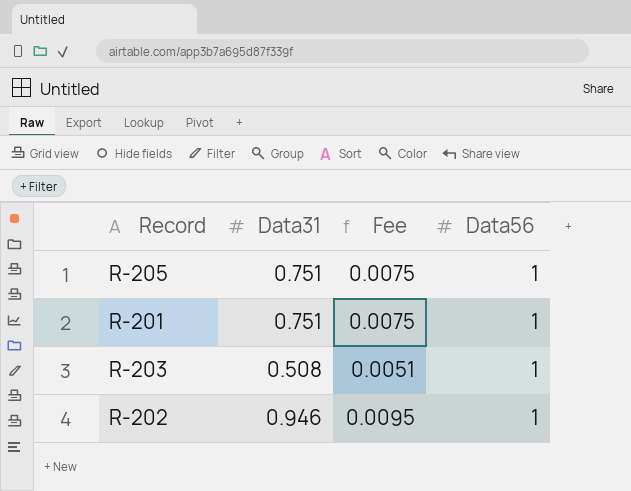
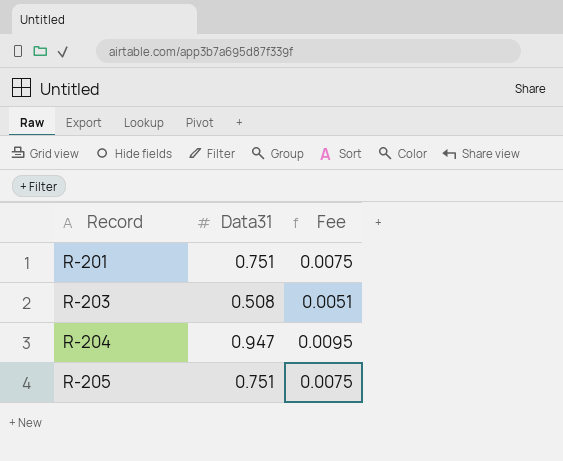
row order: none -> Record ascending
column Data56 | position: 4 -> none
row R-202: 0.946 | 0.0095 | 1 -> none
row R-204: none -> 0.947 | 0.0095

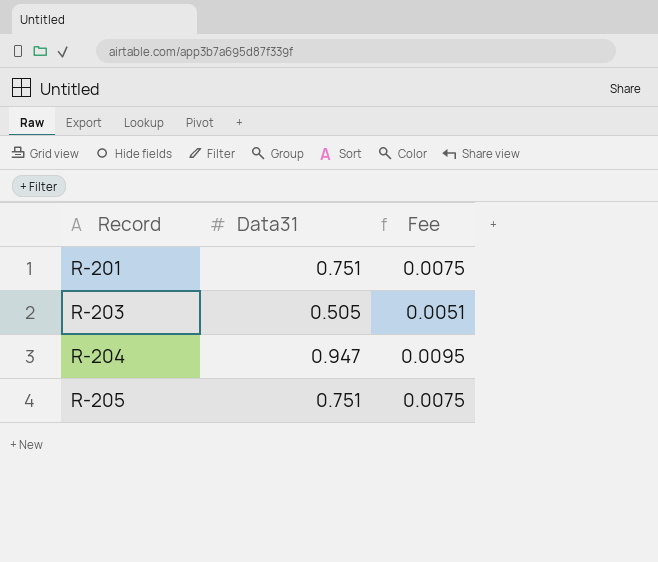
R-203 | Data31: 0.508 -> 0.505

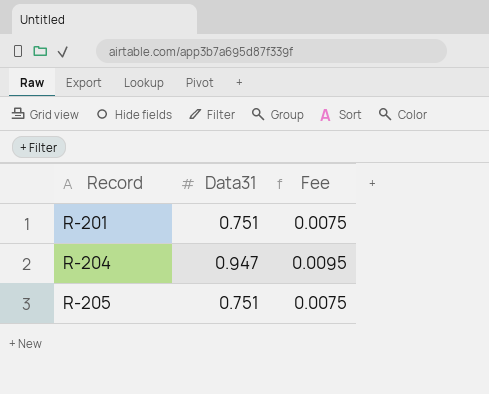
row R-203: 0.505 | 0.0051 -> none

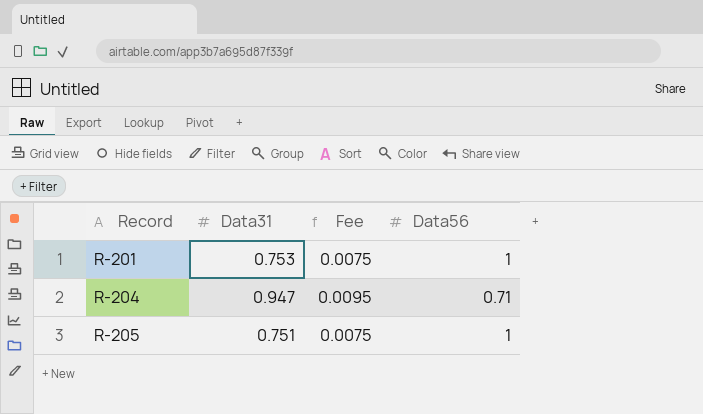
column Data56 | position: none -> 4
R-201 | Data31: 0.751 -> 0.753

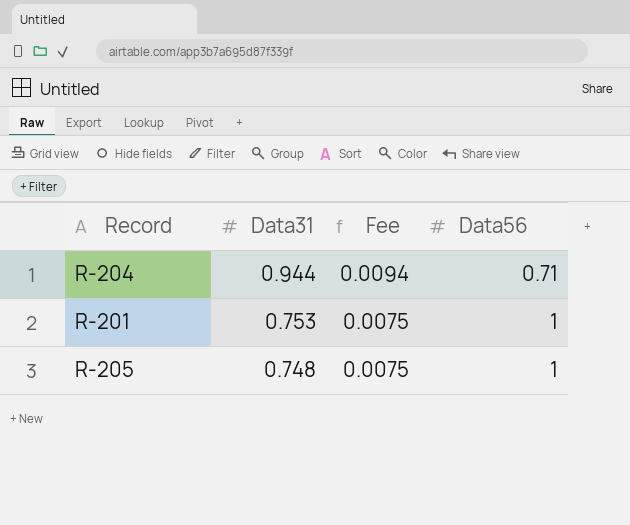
row order: Record ascending -> Data31 descending
R-204 | Data31: 0.947 -> 0.944
R-204 | Fee: 0.0095 -> 0.0094
R-205 | Data31: 0.751 -> 0.748

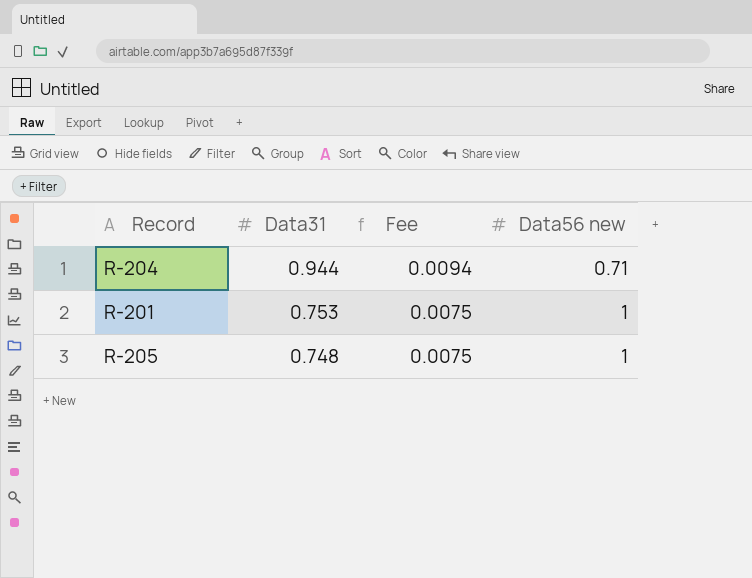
column name: Data56 -> Data56 new

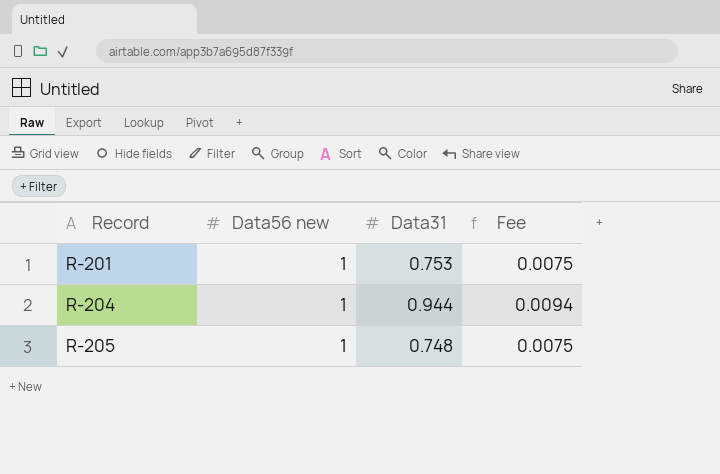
row order: Data31 descending -> Record ascending
column Data56 new | position: 4 -> 2
R-204 | Data56 new: 0.71 -> 1

